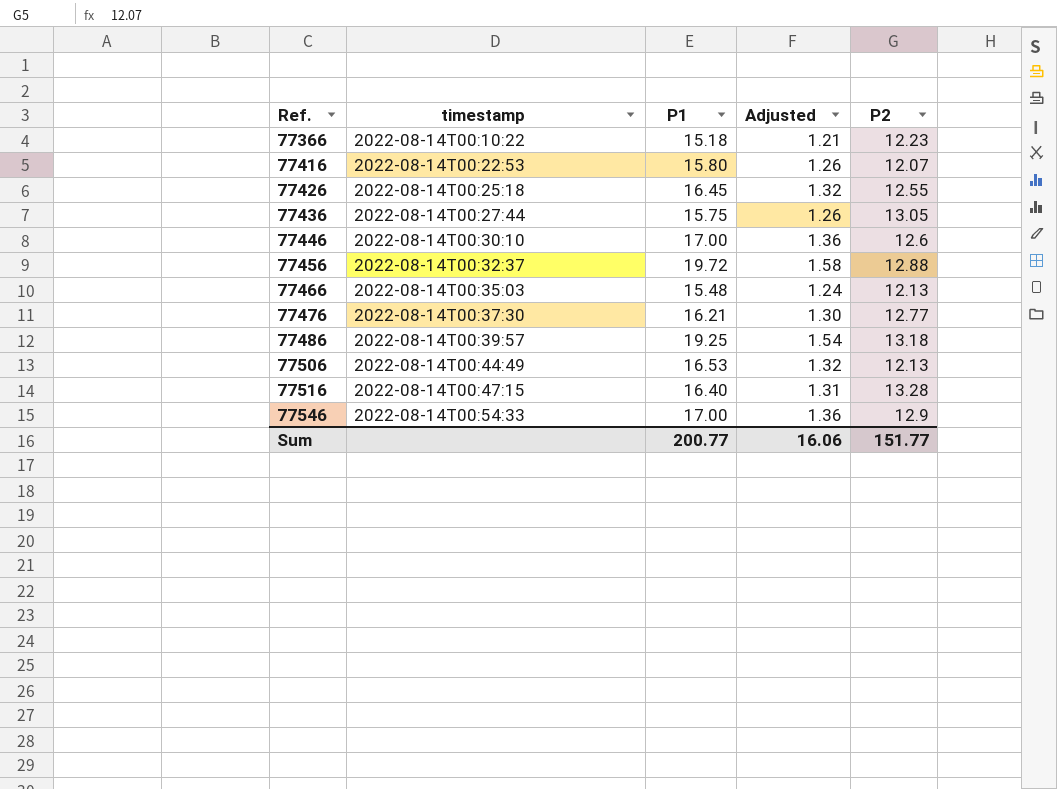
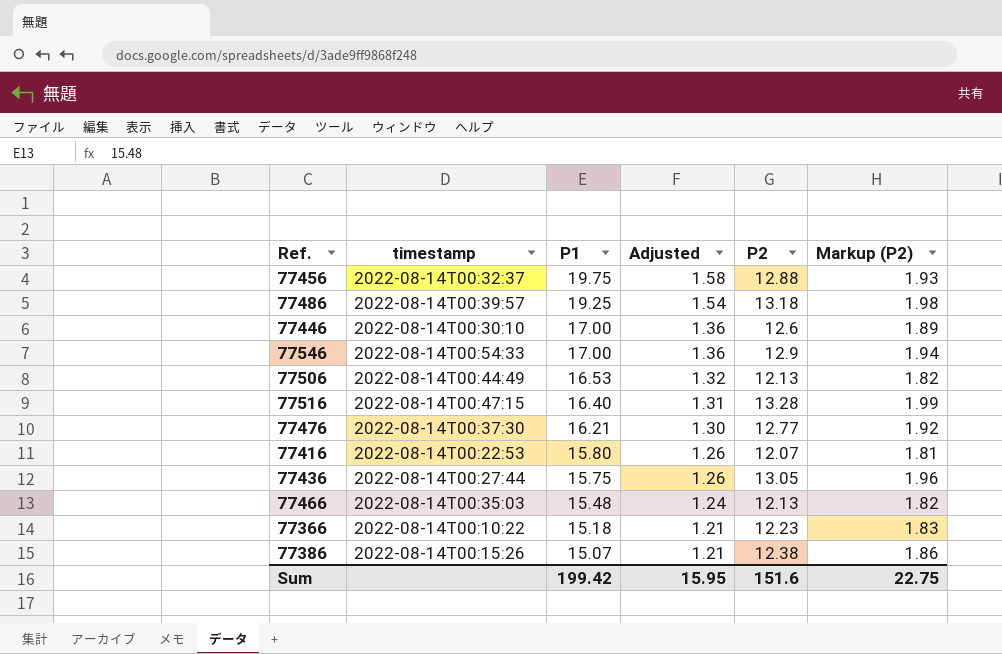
row order: Ref. ascending -> P1 descending
column Markup (P2) | formula: none -> [P2] * 0.15
row 77426: 2022-08-14T00:25:18 | 16.45 | 1.32 | 12.55 -> none
77456 | P1: 19.72 -> 19.75
row 77386: none -> 2022-08-14T00:15:26 | 15.07 | 1.21 | 12.38 | 1.86
Sum | P1: 200.77 -> 199.42
Sum | Adjusted: 16.06 -> 15.95
Sum | P2: 151.77 -> 151.6

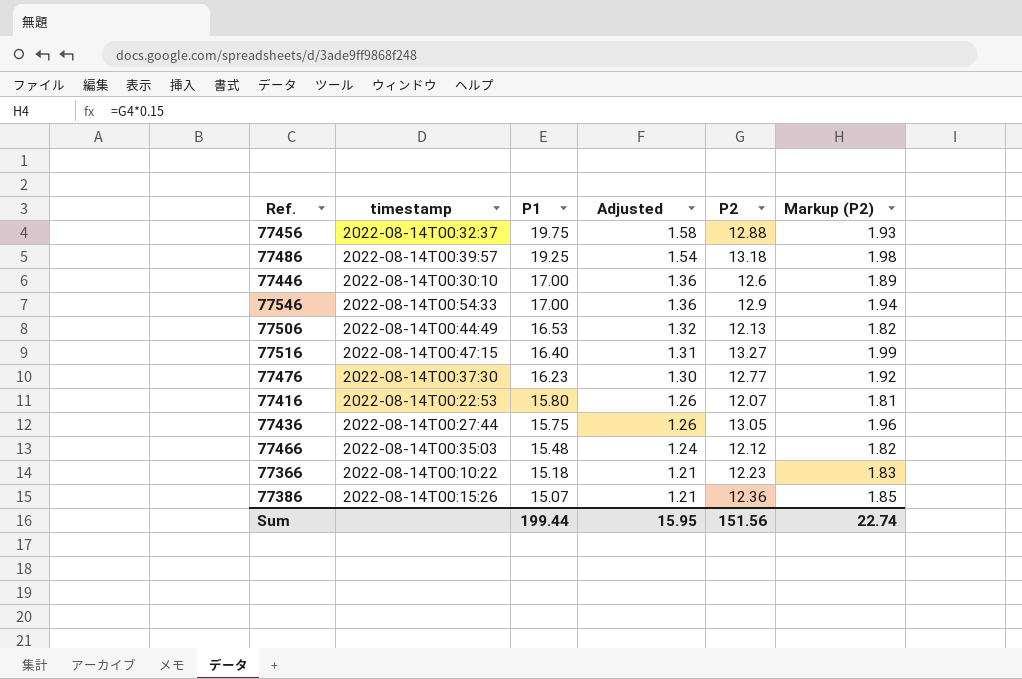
77516 | P2: 13.28 -> 13.27
77476 | P1: 16.21 -> 16.23
77466 | P2: 12.13 -> 12.12
77386 | P2: 12.38 -> 12.36
77386 | Markup (P2): 1.86 -> 1.85
Sum | P1: 199.42 -> 199.44
Sum | P2: 151.6 -> 151.56
Sum | Markup (P2): 22.75 -> 22.74

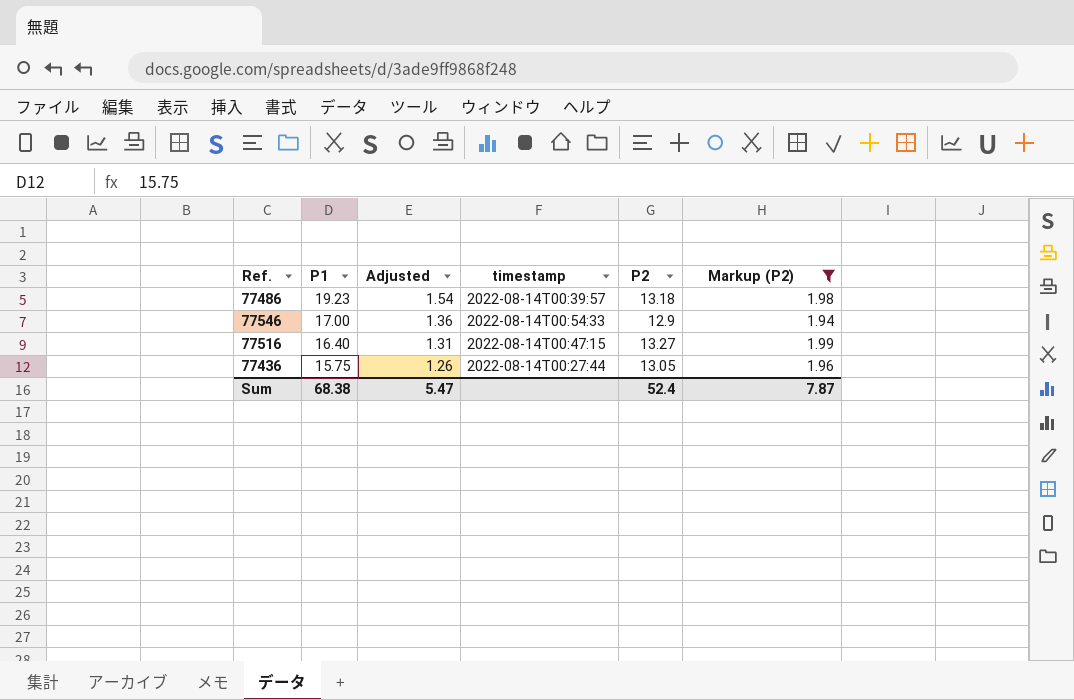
filter: none -> Markup (P2) >= 1.94
column timestamp | position: 2 -> 4
77486 | P1: 19.25 -> 19.23
Sum | P1: 199.44 -> 68.38
Sum | Adjusted: 15.95 -> 5.47
Sum | P2: 151.56 -> 52.4
Sum | Markup (P2): 22.74 -> 7.87

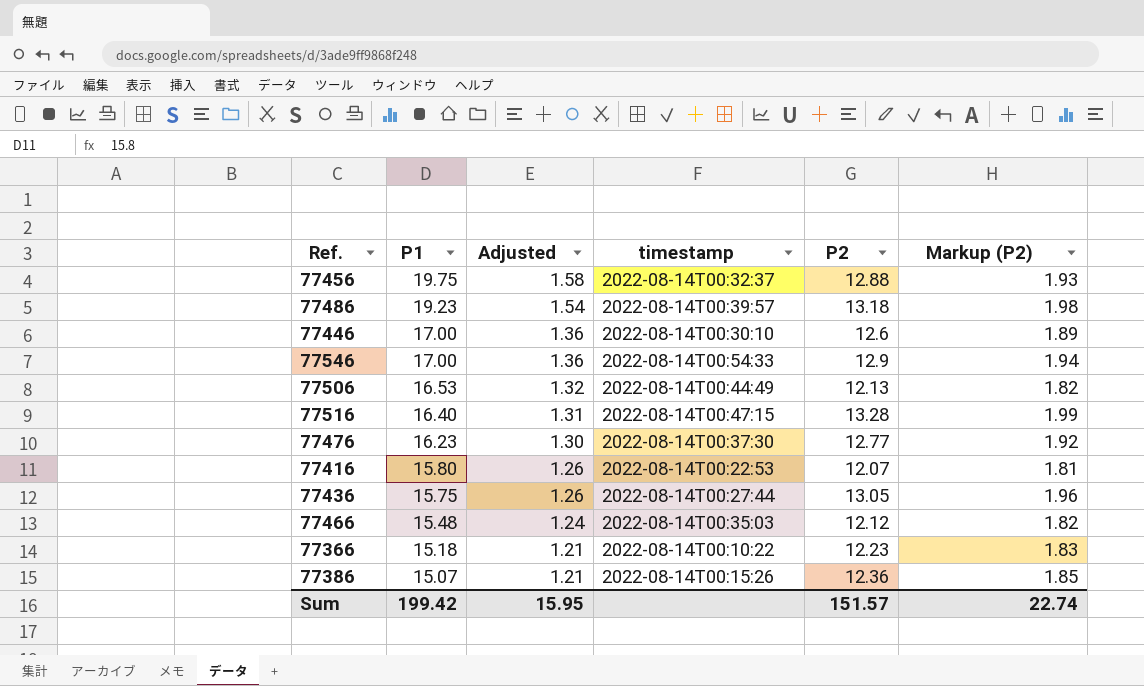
filter: Markup (P2) >= 1.94 -> none
77516 | P2: 13.27 -> 13.28
Sum | P1: 68.38 -> 199.42
Sum | Adjusted: 5.47 -> 15.95
Sum | P2: 52.4 -> 151.57
Sum | Markup (P2): 7.87 -> 22.74

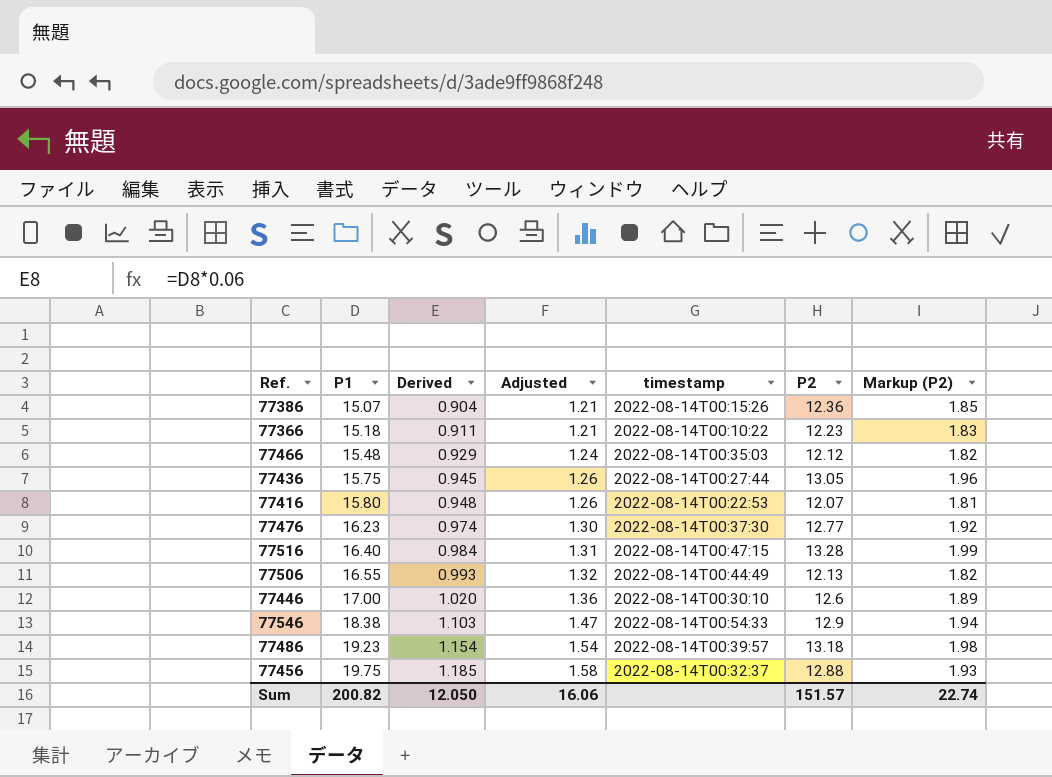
row order: P1 descending -> P1 ascending
column Derived | formula: none -> [P1] * 0.06
77506 | P1: 16.53 -> 16.55
77546 | P1: 17.00 -> 18.38
77546 | Adjusted: 1.36 -> 1.47
Sum | P1: 199.42 -> 200.82
Sum | Adjusted: 15.95 -> 16.06

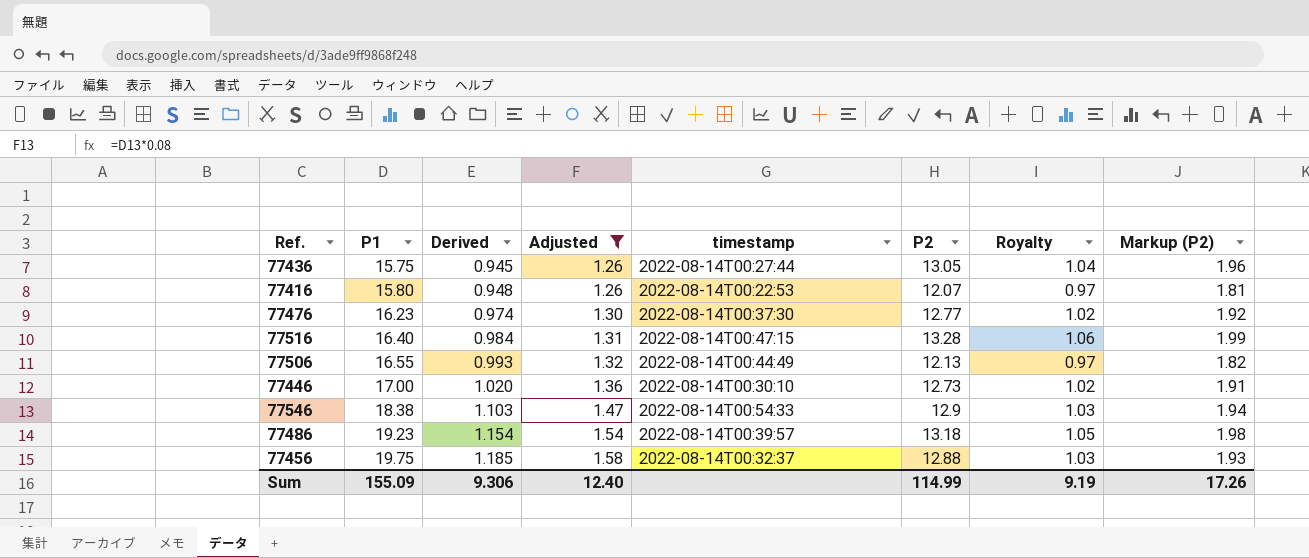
filter: none -> Adjusted >= 1.26
column Royalty | formula: none -> [P2] * 0.08
77446 | P2: 12.6 -> 12.73
77446 | Markup (P2): 1.89 -> 1.91
Sum | P1: 200.82 -> 155.09
Sum | Derived: 12.050 -> 9.306
Sum | Adjusted: 16.06 -> 12.40
Sum | P2: 151.57 -> 114.99
Sum | Markup (P2): 22.74 -> 17.26

